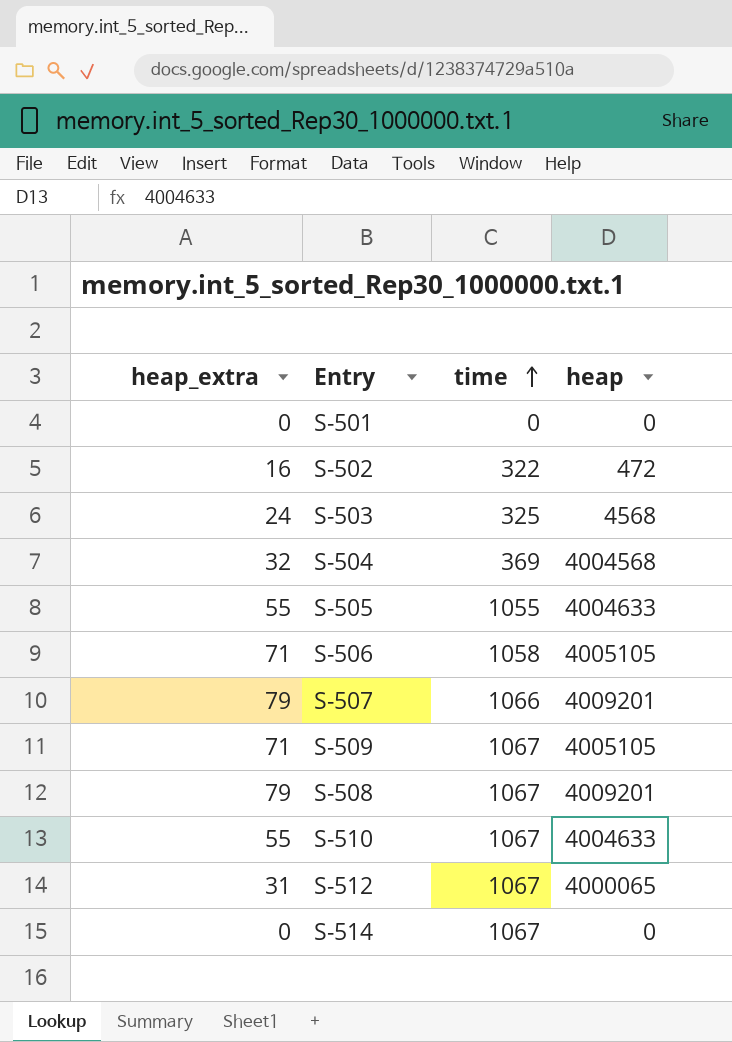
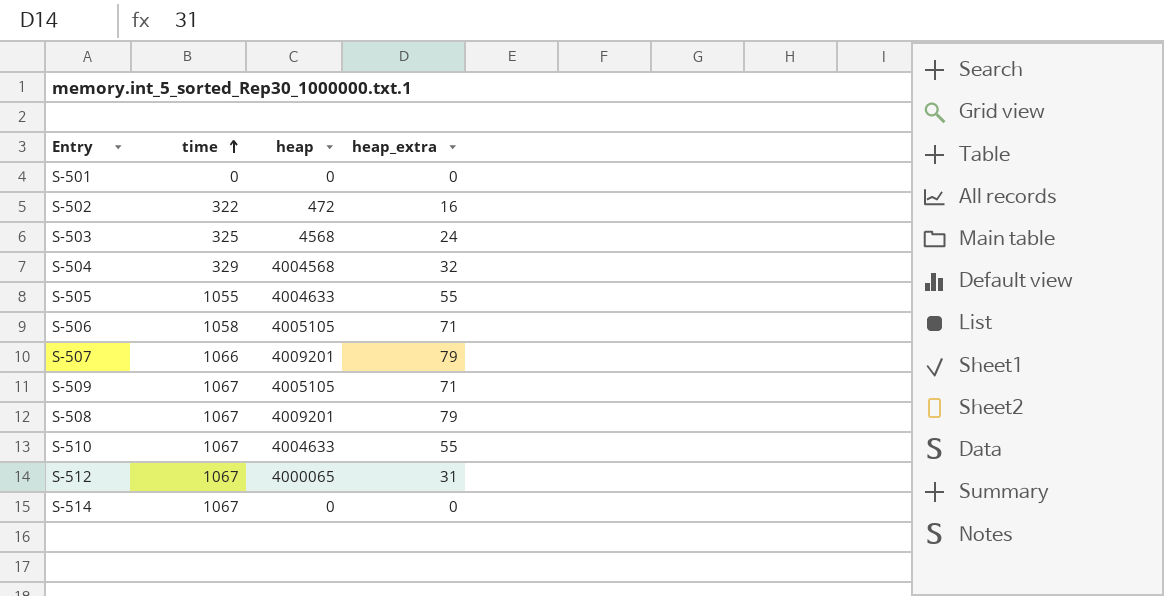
column heap_extra | position: 1 -> 4
S-504 | time: 369 -> 329

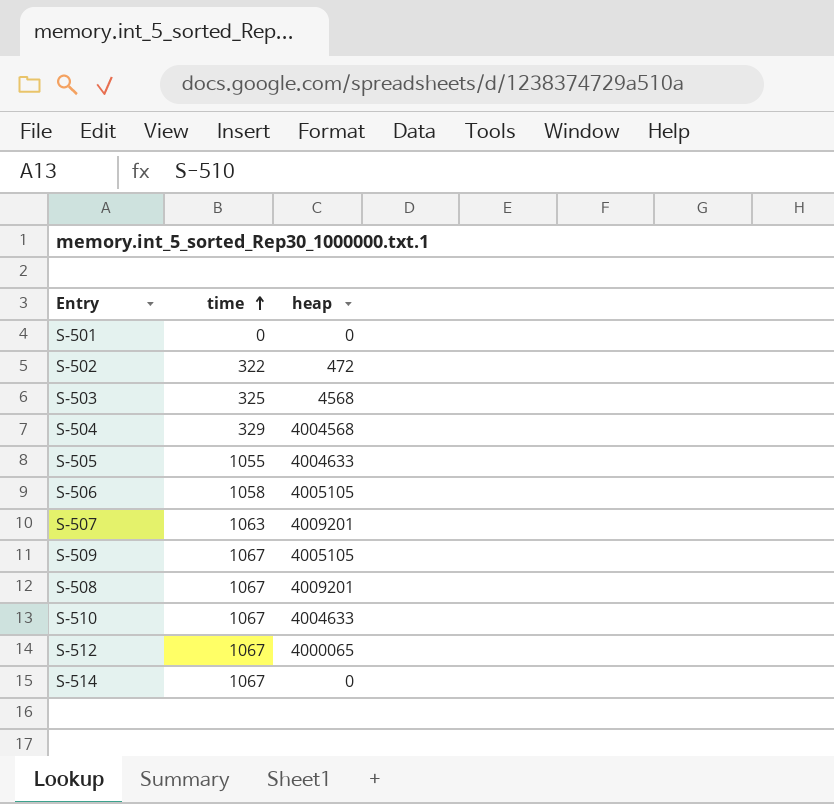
column heap_extra | position: 4 -> none
S-507 | time: 1066 -> 1063

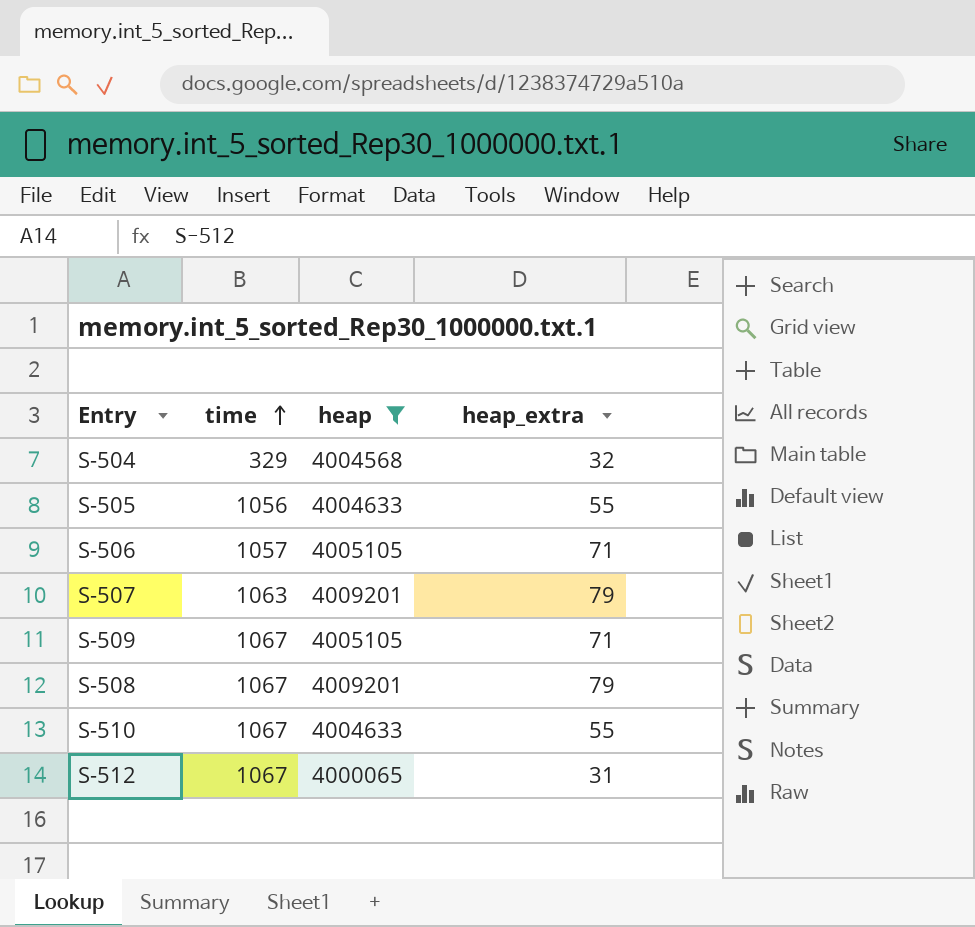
filter: none -> heap >= 4000065
column heap_extra | position: none -> 4
S-505 | time: 1055 -> 1056
S-506 | time: 1058 -> 1057

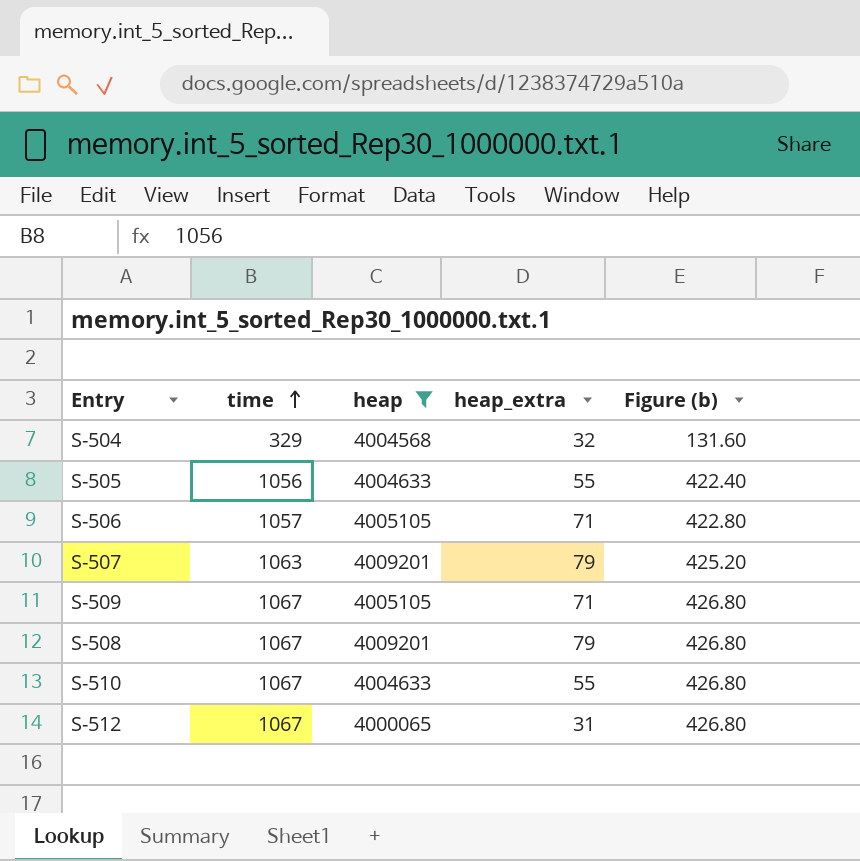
column Figure (b) | formula: none -> [time] * 0.4

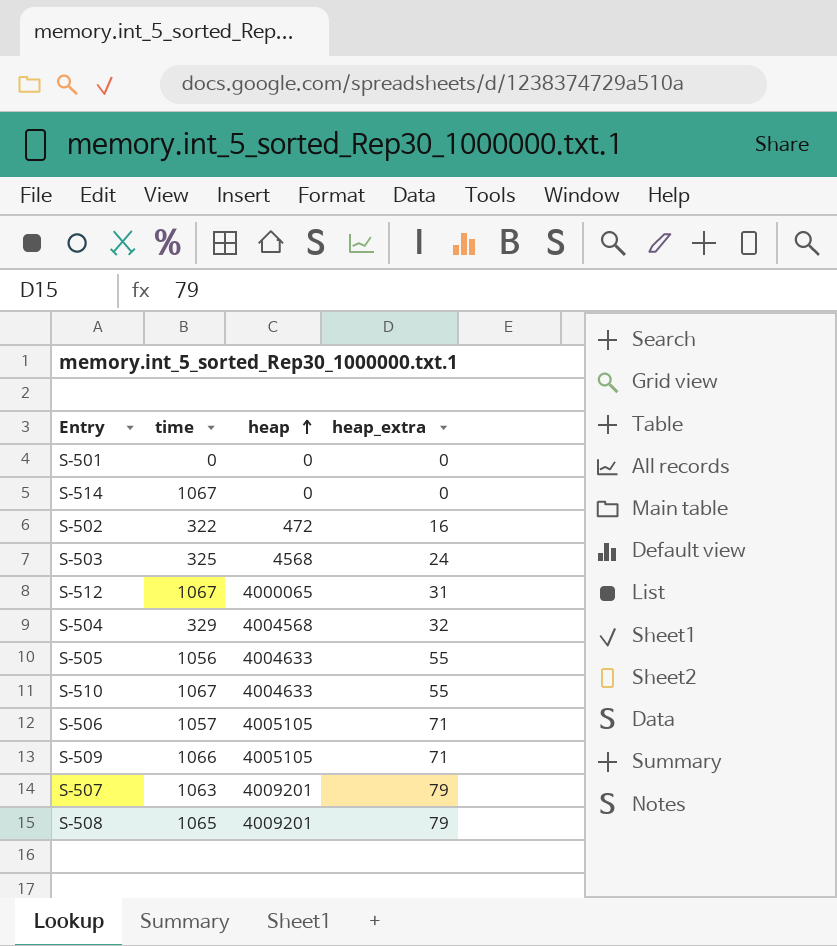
filter: heap >= 4000065 -> none
row order: time ascending -> heap ascending
column Figure (b) | formula: [time] * 0.4 -> none
S-509 | time: 1067 -> 1066
S-508 | time: 1067 -> 1065

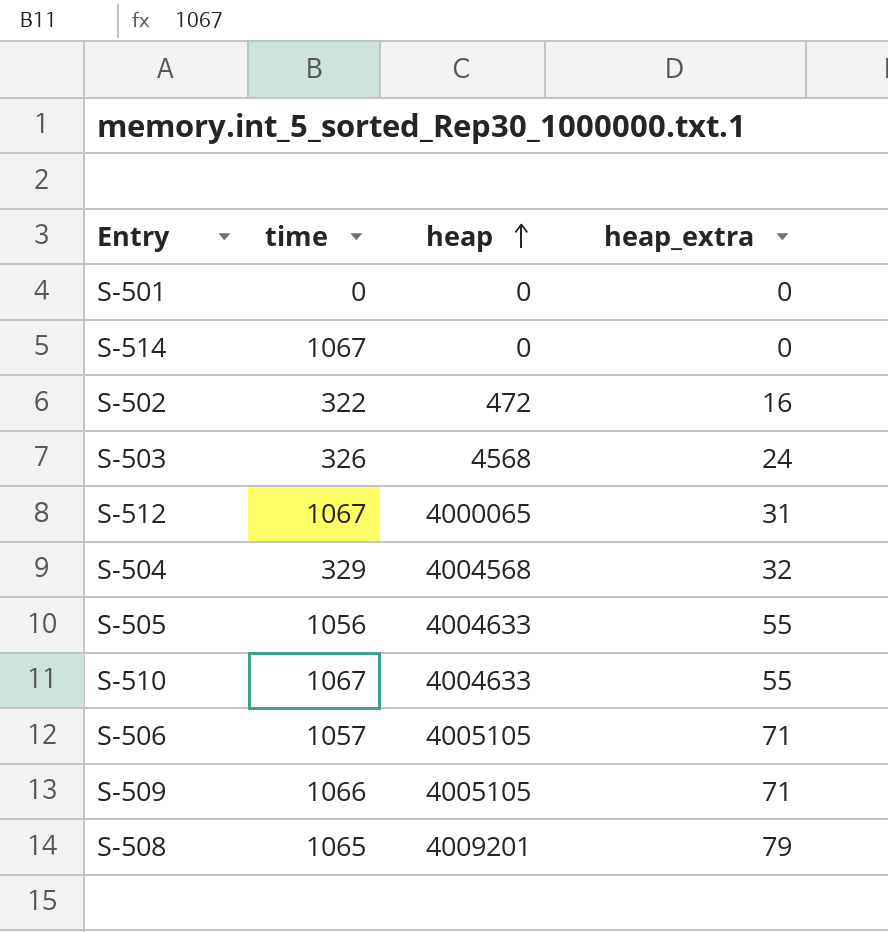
row S-507: 1063 | 4009201 | 79 -> none
S-503 | time: 325 -> 326

